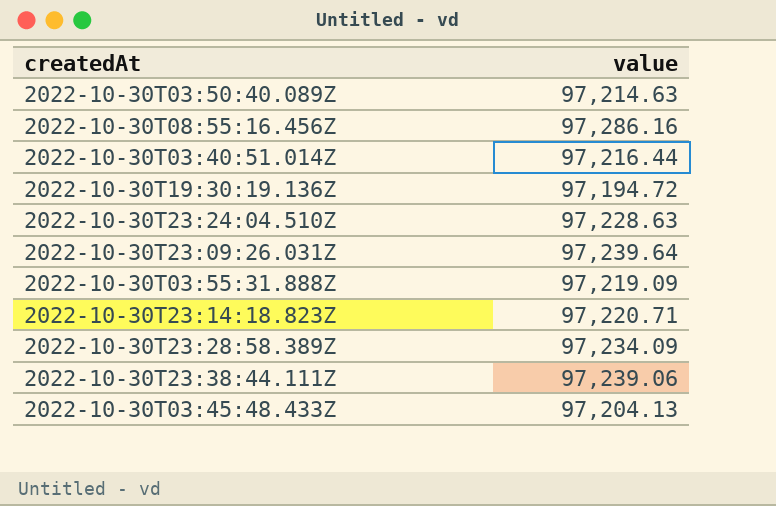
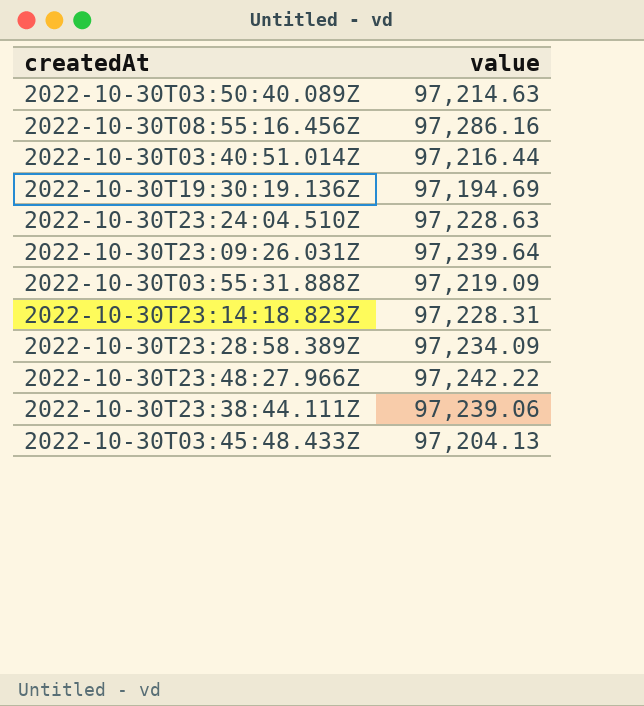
2022-10-30T19:30:19.136Z | value: 97,194.72 -> 97,194.69
2022-10-30T23:14:18.823Z | value: 97,220.71 -> 97,228.31
row 2022-10-30T23:48:27.966Z: none -> 97,242.22

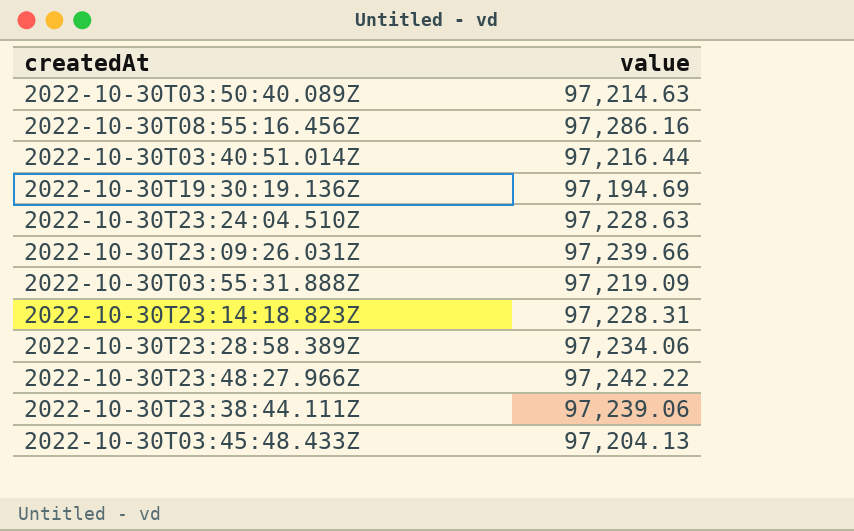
2022-10-30T23:09:26.031Z | value: 97,239.64 -> 97,239.66
2022-10-30T23:28:58.389Z | value: 97,234.09 -> 97,234.06

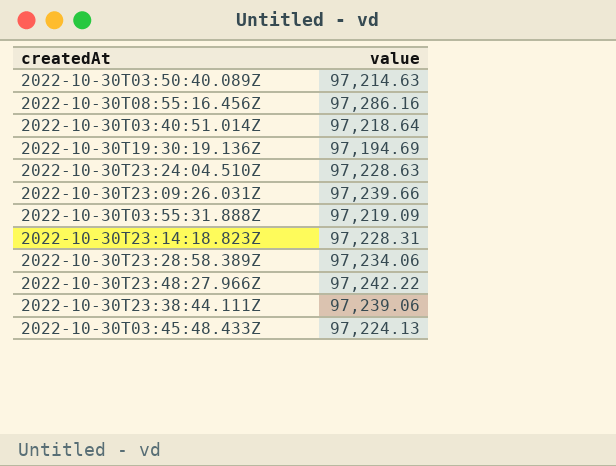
2022-10-30T03:40:51.014Z | value: 97,216.44 -> 97,218.64
2022-10-30T03:45:48.433Z | value: 97,204.13 -> 97,224.13

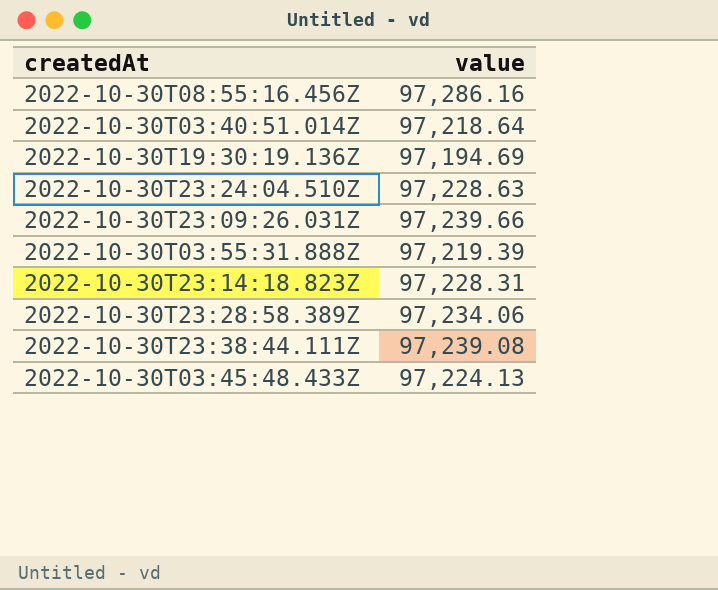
row 2022-10-30T03:50:40.089Z: 97,214.63 -> none
row 2022-10-30T23:48:27.966Z: 97,242.22 -> none
2022-10-30T03:55:31.888Z | value: 97,219.09 -> 97,219.39
2022-10-30T23:38:44.111Z | value: 97,239.06 -> 97,239.08

